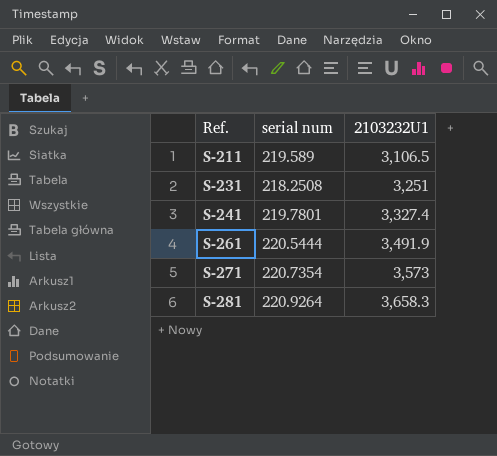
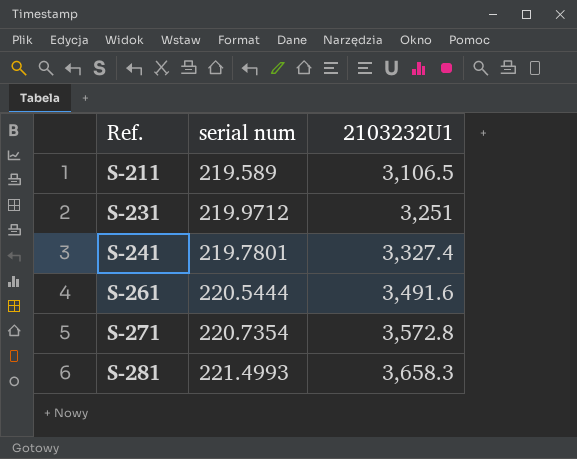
S-231 | serial num: 218.2508 -> 219.9712
S-261 | 2103232U1: 3,491.9 -> 3,491.6
S-271 | 2103232U1: 3,573 -> 3,572.8
S-281 | serial num: 220.9264 -> 221.4993

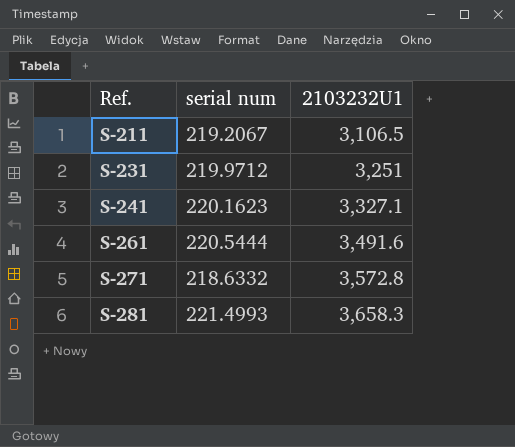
S-211 | serial num: 219.589 -> 219.2067
S-241 | serial num: 219.7801 -> 220.1623
S-241 | 2103232U1: 3,327.4 -> 3,327.1
S-271 | serial num: 220.7354 -> 218.6332

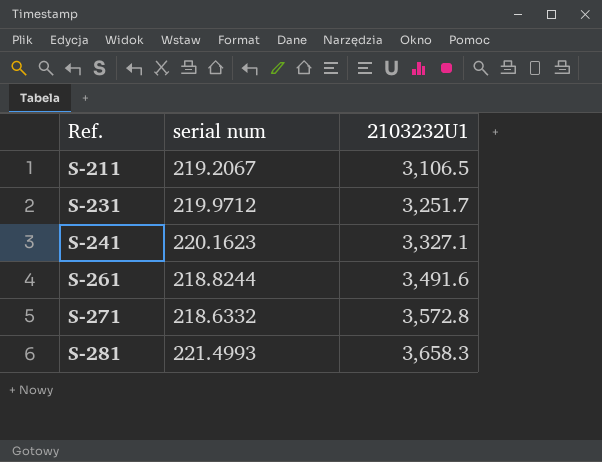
S-231 | 2103232U1: 3,251 -> 3,251.7
S-261 | serial num: 220.5444 -> 218.8244

